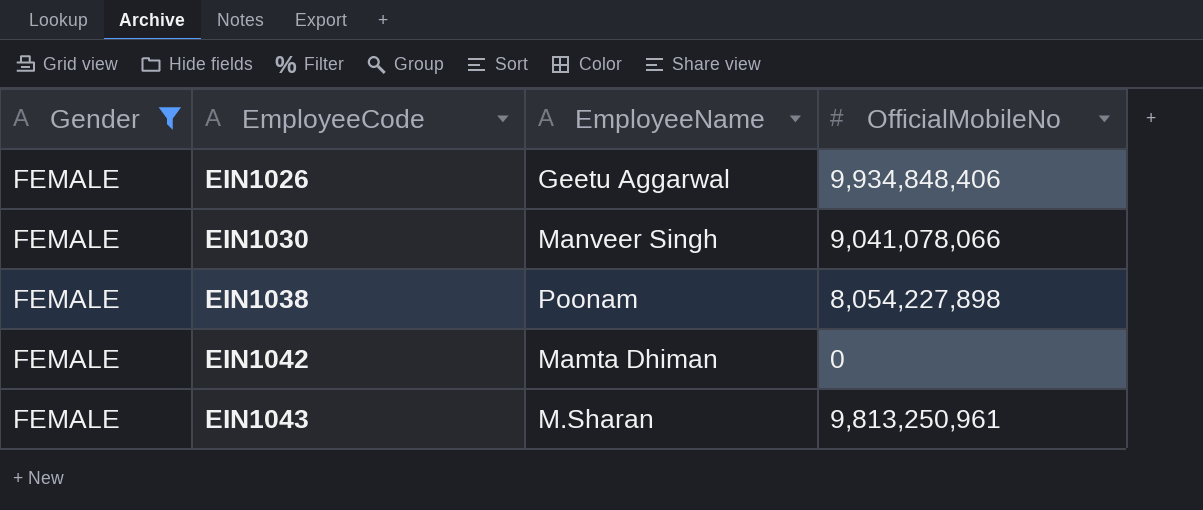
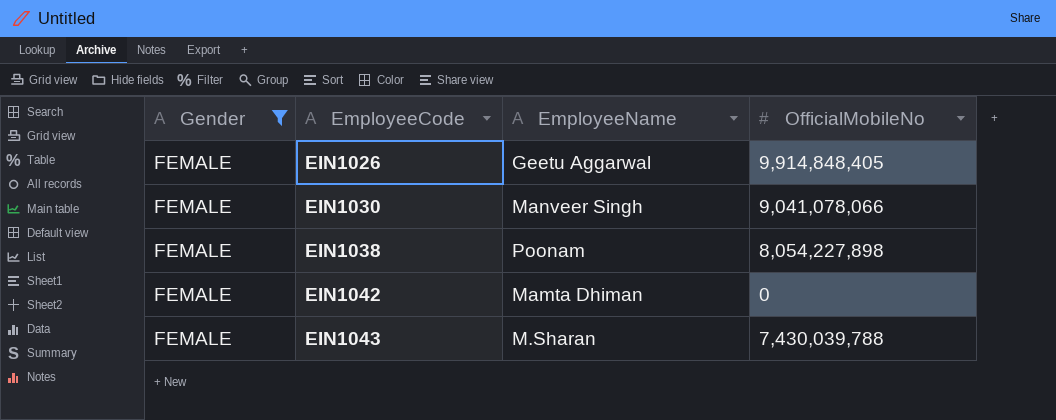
EIN1026 | OfficialMobileNo: 9,934,848,406 -> 9,914,848,405
EIN1043 | OfficialMobileNo: 9,813,250,961 -> 7,430,039,788

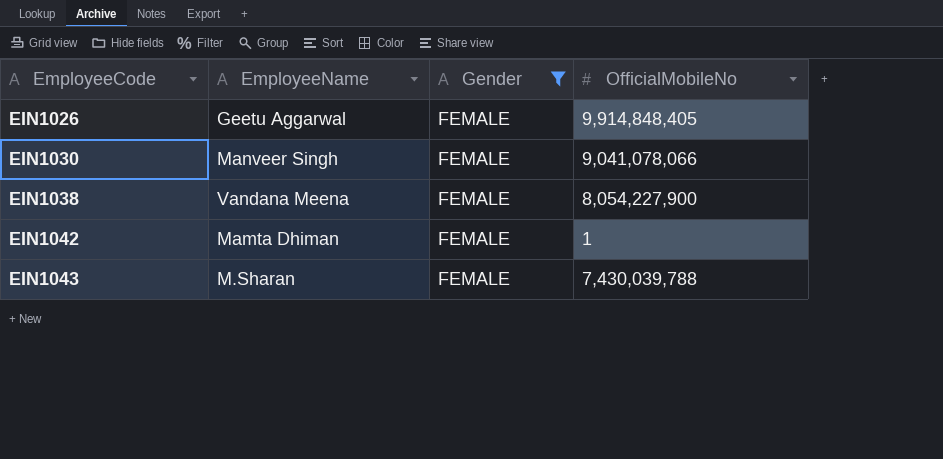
column Gender | position: 1 -> 3
EIN1038 | EmployeeName: Poonam -> Vandana Meena
EIN1038 | OfficialMobileNo: 8,054,227,898 -> 8,054,227,900
EIN1042 | OfficialMobileNo: 0 -> 1

